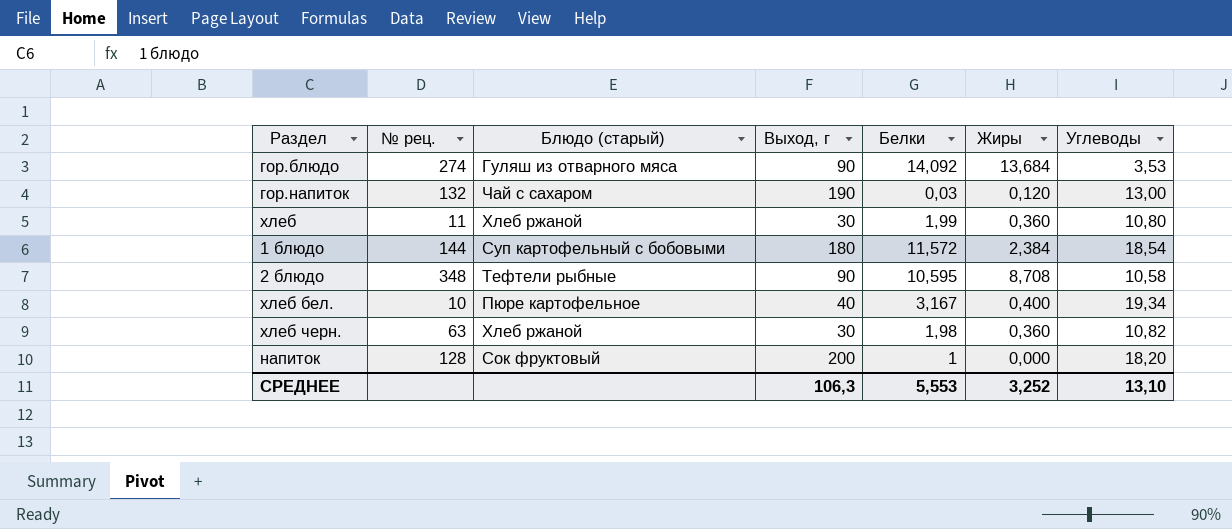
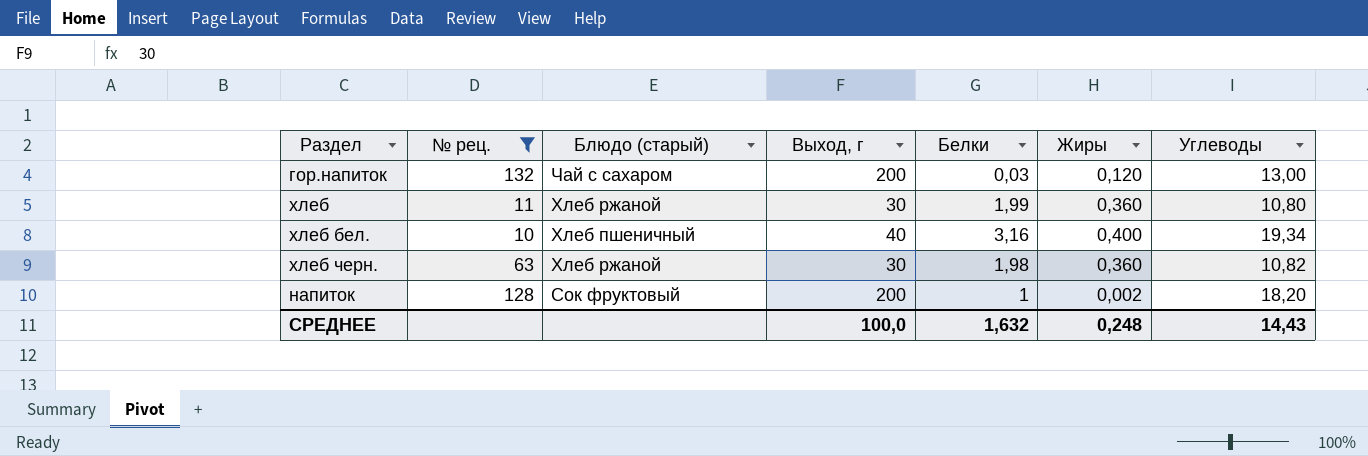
filter: none -> № рец. <= 132
гор.напиток | Выход, г: 190 -> 200
хлеб бел. | Блюдо (старый): Пюре картофельное -> Хлеб пшеничный
хлеб бел. | Белки: 3,167 -> 3,16
напиток | Жиры: 0,000 -> 0,002
СРЕДНЕЕ | Выход, г: 106,3 -> 100,0
СРЕДНЕЕ | Белки: 5,553 -> 1,632
СРЕДНЕЕ | Жиры: 3,252 -> 0,248
СРЕДНЕЕ | Углеводы: 13,10 -> 14,43

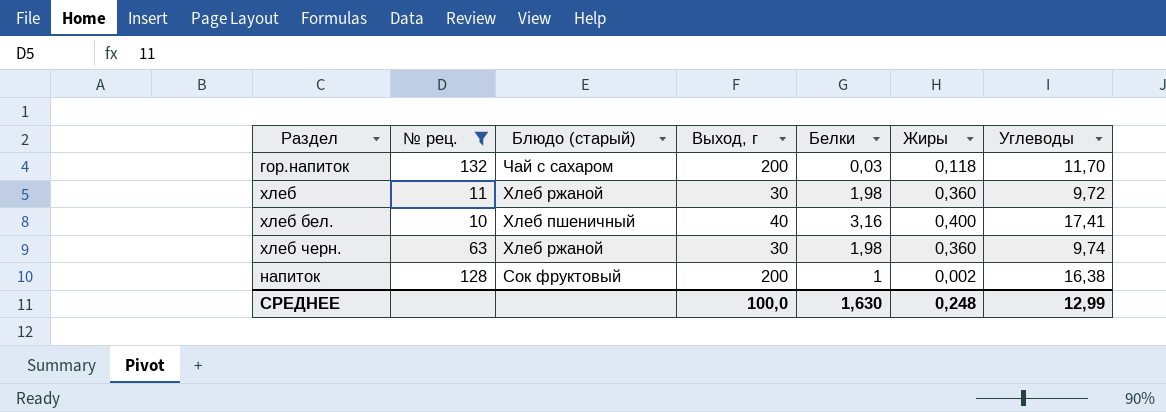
гор.напиток | Жиры: 0,120 -> 0,118
гор.напиток | Углеводы: 13,00 -> 11,70
хлеб | Белки: 1,99 -> 1,98
хлеб | Углеводы: 10,80 -> 9,72
хлеб бел. | Углеводы: 19,34 -> 17,41
хлеб черн. | Углеводы: 10,82 -> 9,74
напиток | Углеводы: 18,20 -> 16,38
СРЕДНЕЕ | Белки: 1,632 -> 1,630
СРЕДНЕЕ | Углеводы: 14,43 -> 12,99

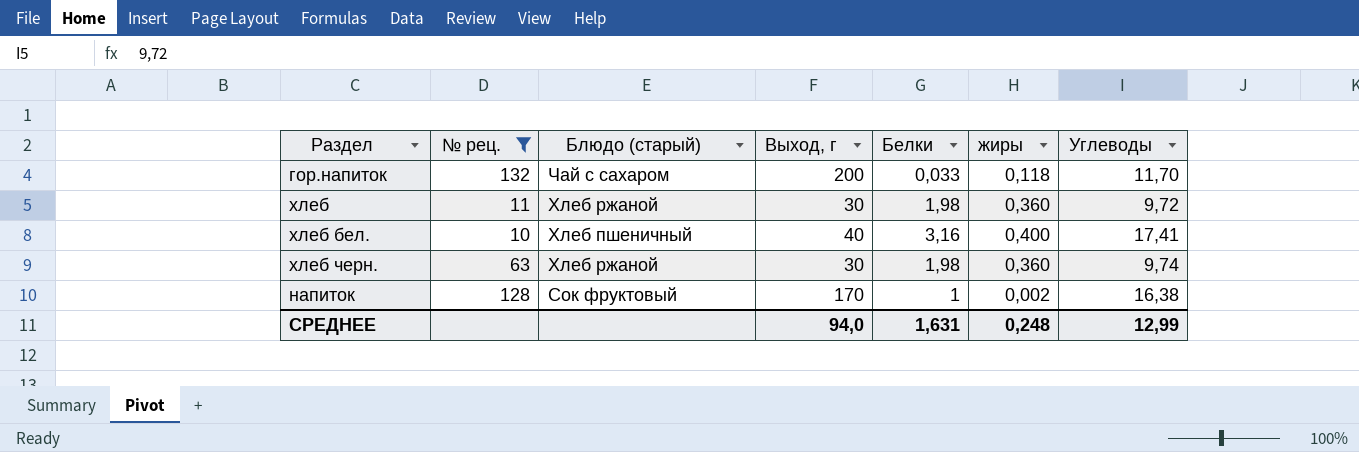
column name: Жиры -> жиры
гор.напиток | Белки: 0,03 -> 0,033
напиток | Выход, г: 200 -> 170
СРЕДНЕЕ | Выход, г: 100,0 -> 94,0
СРЕДНЕЕ | Белки: 1,630 -> 1,631

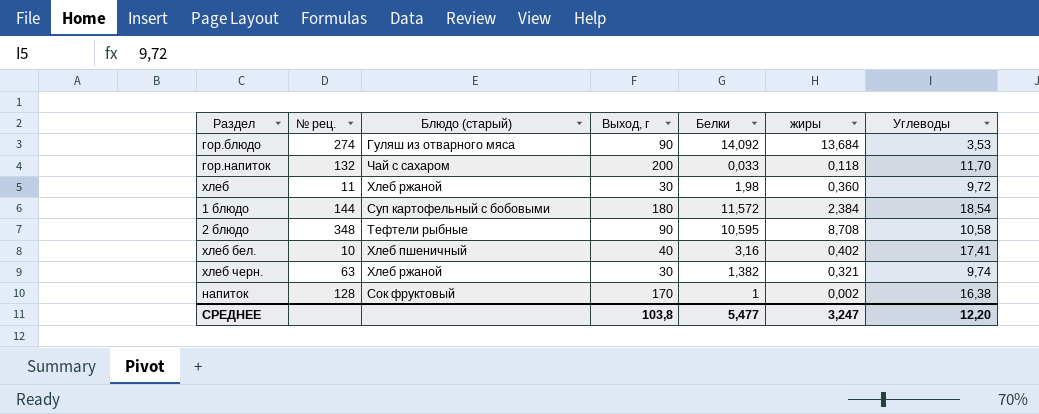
filter: № рец. <= 132 -> none
хлеб бел. | жиры: 0,400 -> 0,402
хлеб черн. | Белки: 1,98 -> 1,382
хлеб черн. | жиры: 0,360 -> 0,321
СРЕДНЕЕ | Выход, г: 94,0 -> 103,8
СРЕДНЕЕ | Белки: 1,631 -> 5,477
СРЕДНЕЕ | жиры: 0,248 -> 3,247
СРЕДНЕЕ | Углеводы: 12,99 -> 12,20

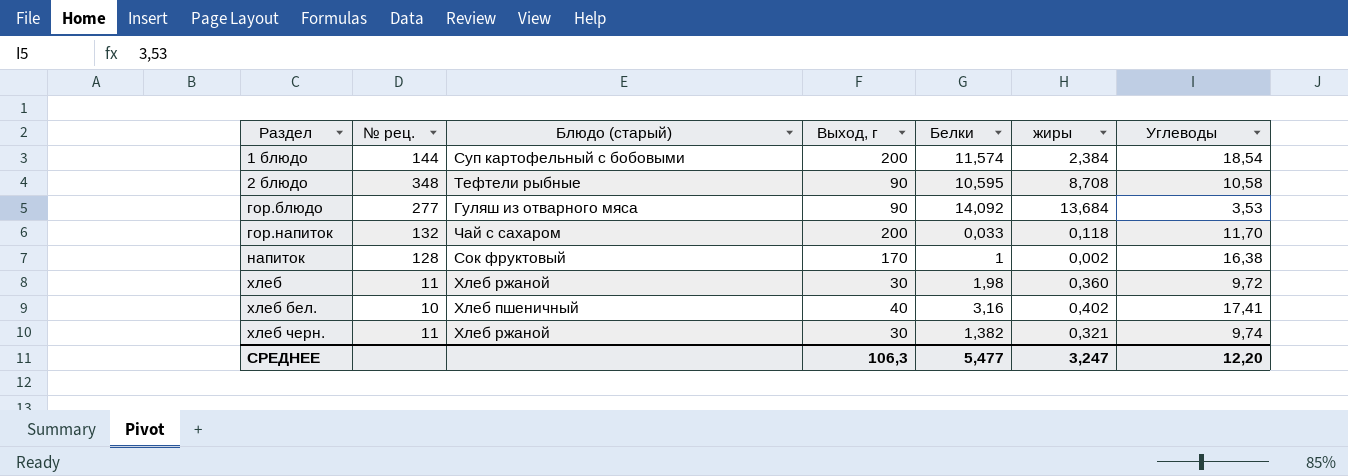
row order: none -> Раздел ascending
1 блюдо | Выход, г: 180 -> 200
1 блюдо | Белки: 11,572 -> 11,574
гор.блюдо | № рец.: 274 -> 277
хлеб черн. | № рец.: 63 -> 11
СРЕДНЕЕ | Выход, г: 103,8 -> 106,3

